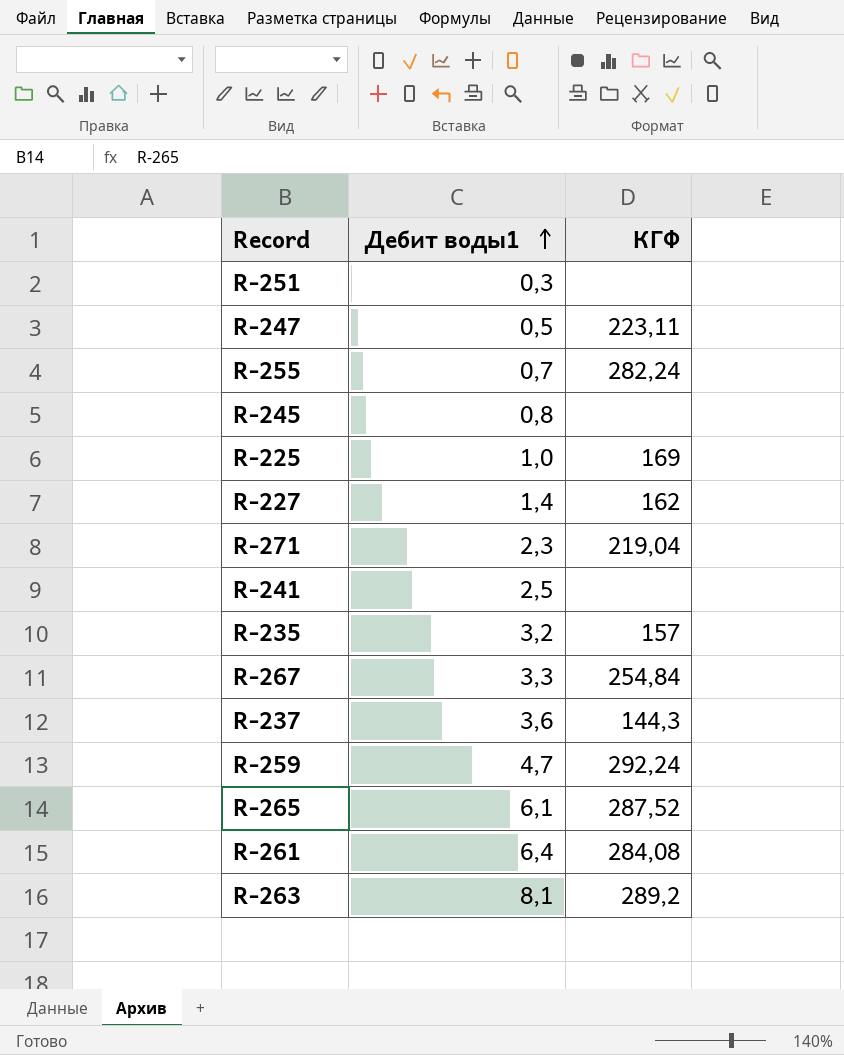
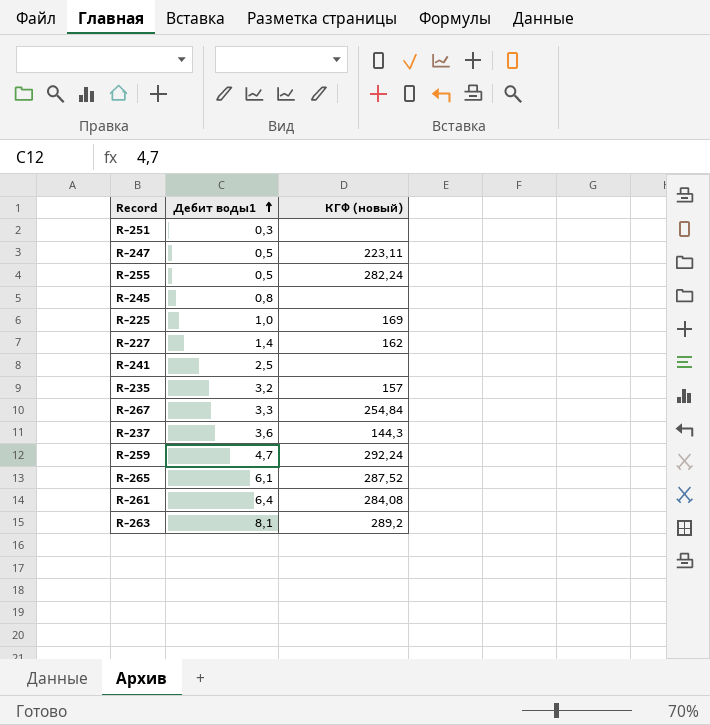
column name: КГФ -> КГФ (новый)
row R-271: 2,3 | 219,04 -> none
R-255 | Дебит воды1: 0,7 -> 0,5

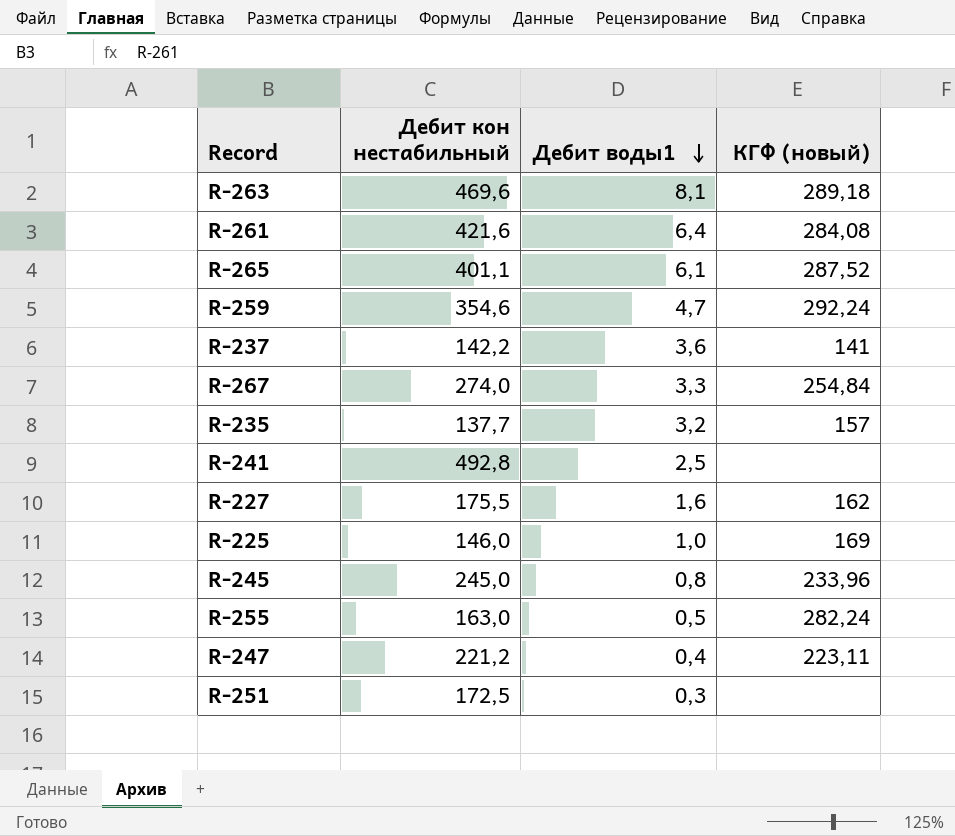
row order: Дебит воды1 ascending -> Дебит воды1 descending
column Дебит кон нестабильный | position: none -> 2
R-263 | КГФ (новый): 289,2 -> 289,18
R-237 | КГФ (новый): 144,3 -> 141
R-227 | Дебит воды1: 1,4 -> 1,6
R-245 | КГФ (новый): none -> 233,96
R-247 | Дебит воды1: 0,5 -> 0,4

